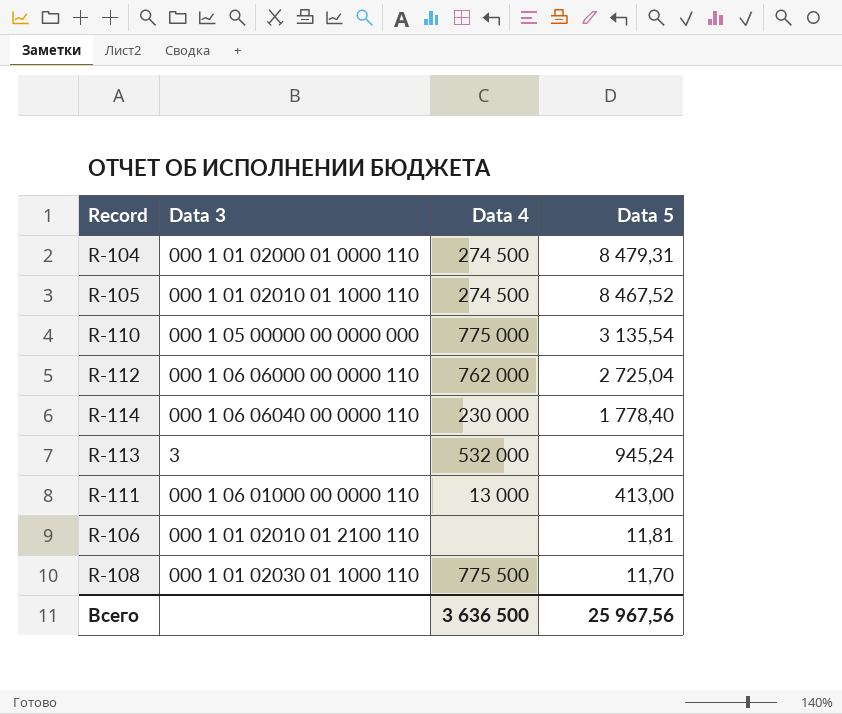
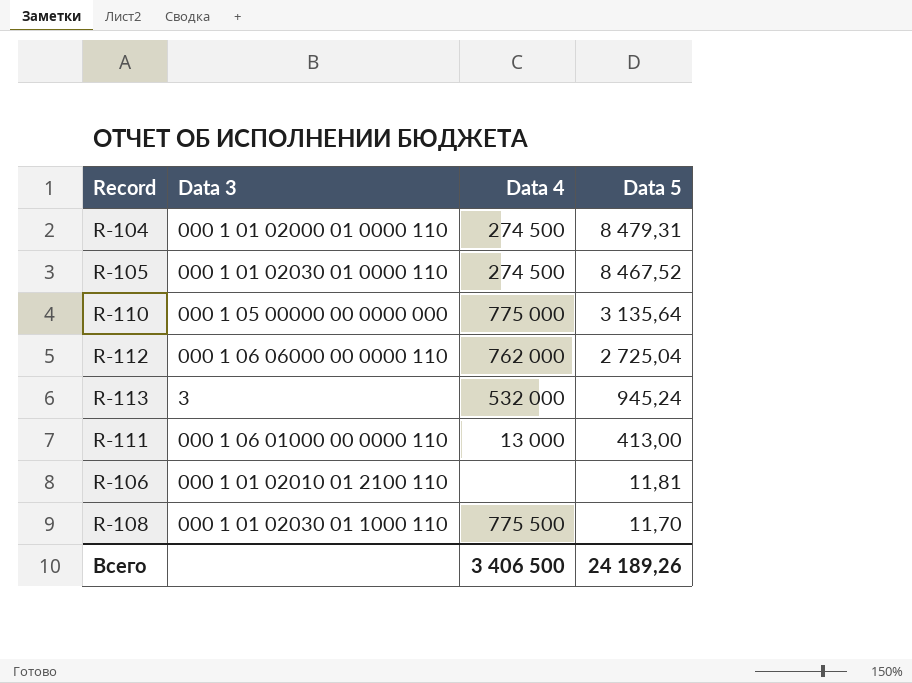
row R-114: 000 1 06 06040 00 0000 110 | 230 000 | 1 778,40 -> none
R-105 | Data 3: 000 1 01 02010 01 1000 110 -> 000 1 01 02030 01 0000 110
R-110 | Data 5: 3 135,54 -> 3 135,64
Всего | Data 4: 3 636 500 -> 3 406 500
Всего | Data 5: 25 967,56 -> 24 189,26

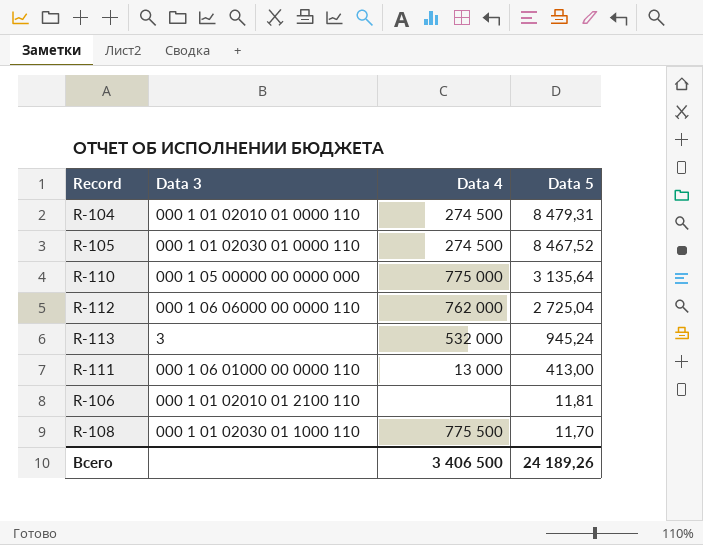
R-104 | Data 3: 000 1 01 02000 01 0000 110 -> 000 1 01 02010 01 0000 110

